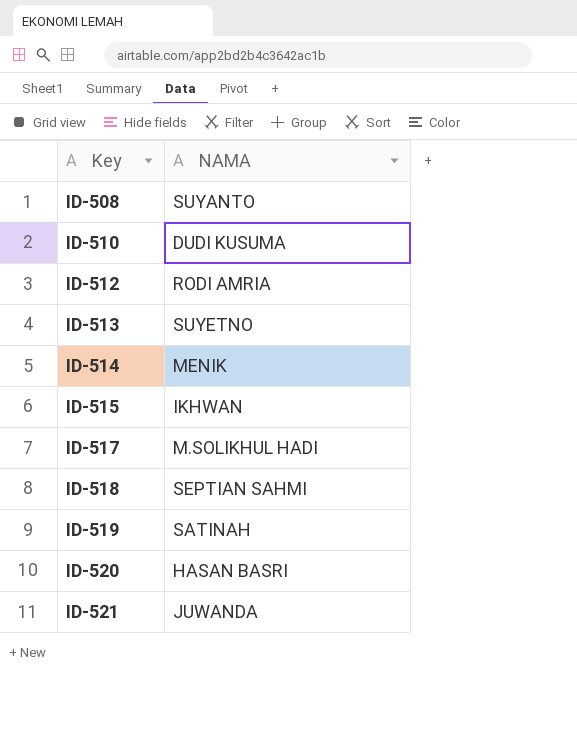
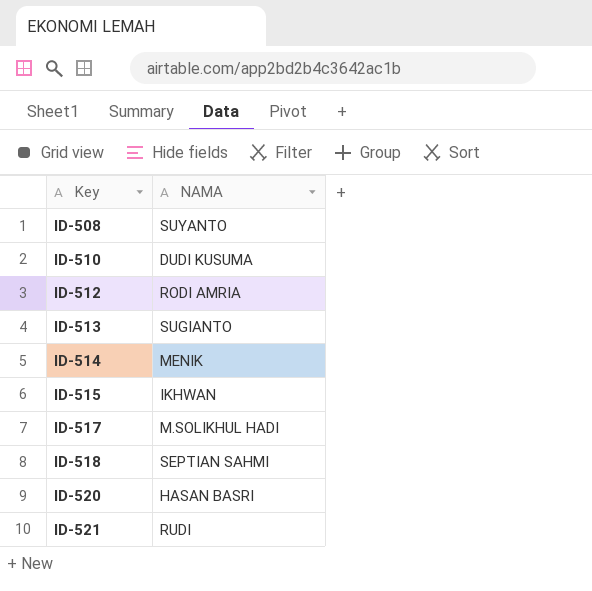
row ID-519: SATINAH -> none
ID-513 | NAMA: SUYETNO -> SUGIANTO
ID-521 | NAMA: JUWANDA -> RUDI

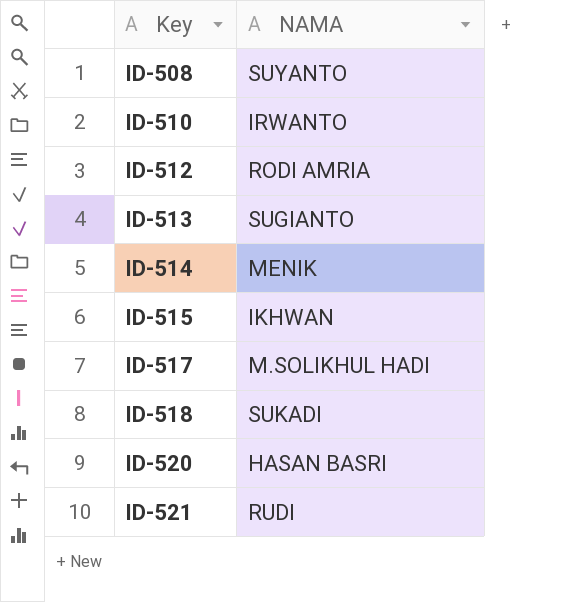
ID-510 | NAMA: DUDI KUSUMA -> IRWANTO
ID-518 | NAMA: SEPTIAN SAHMI -> SUKADI

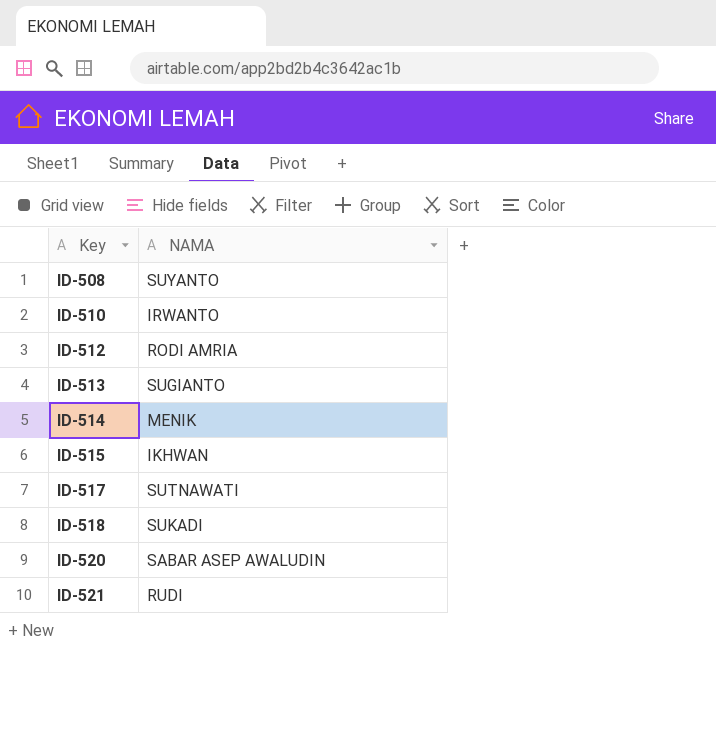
ID-517 | NAMA: M.SOLIKHUL HADI -> SUTNAWATI
ID-520 | NAMA: HASAN BASRI -> SABAR ASEP AWALUDIN

